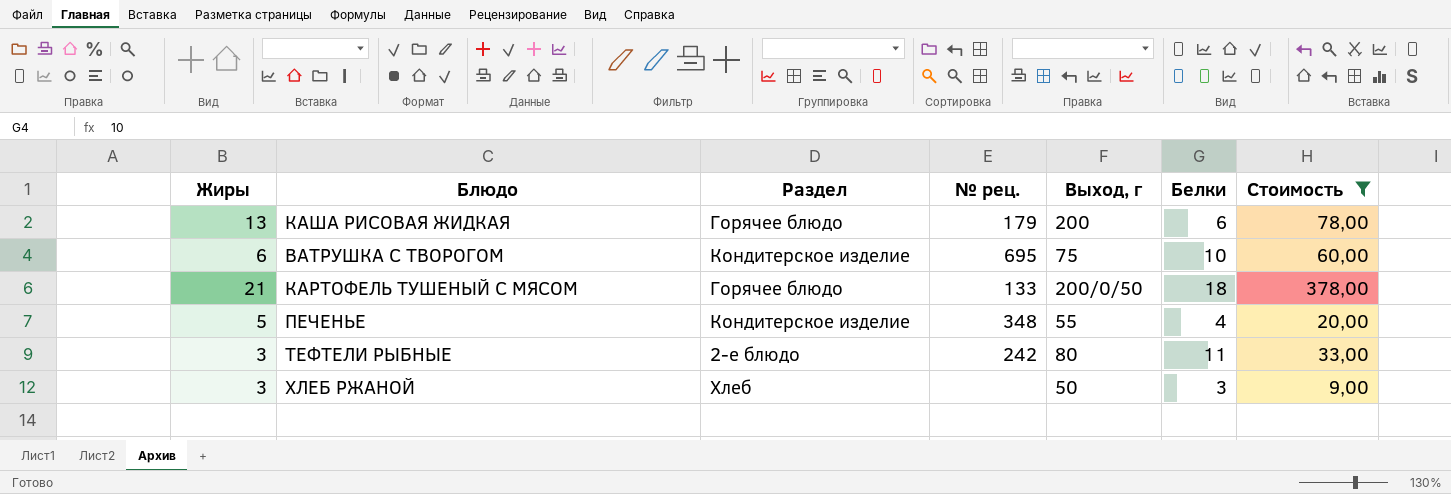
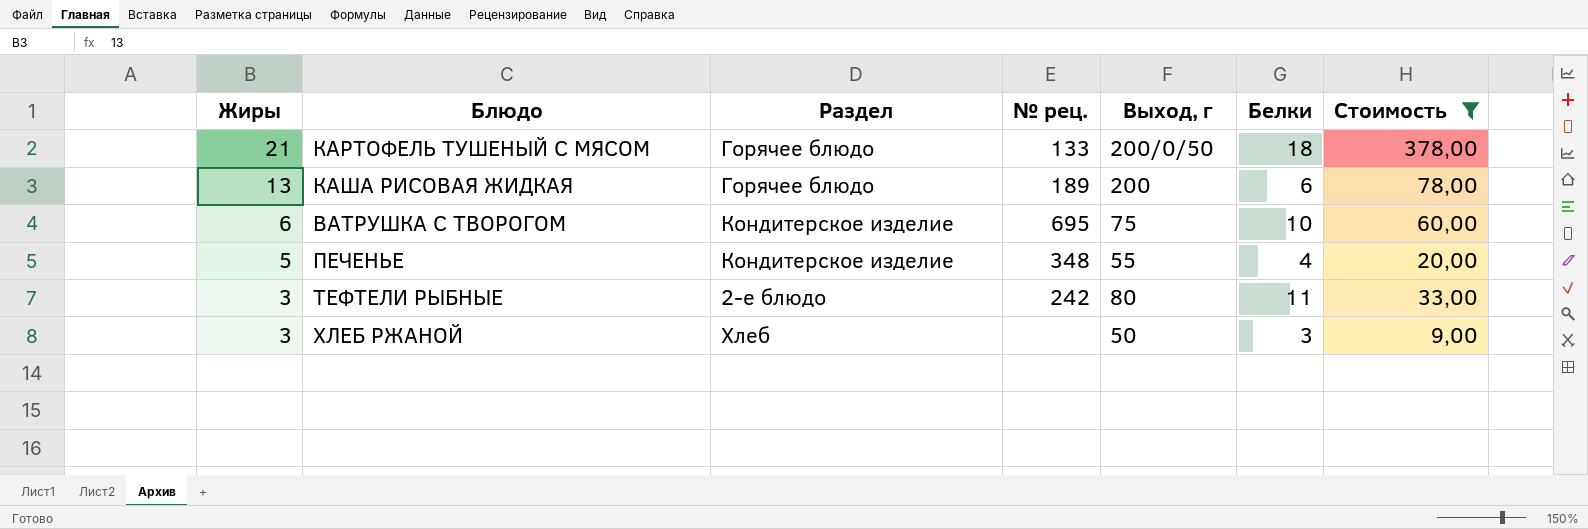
row order: none -> Жиры descending
КАША РИСОВАЯ ЖИДКАЯ | № рец.: 179 -> 189

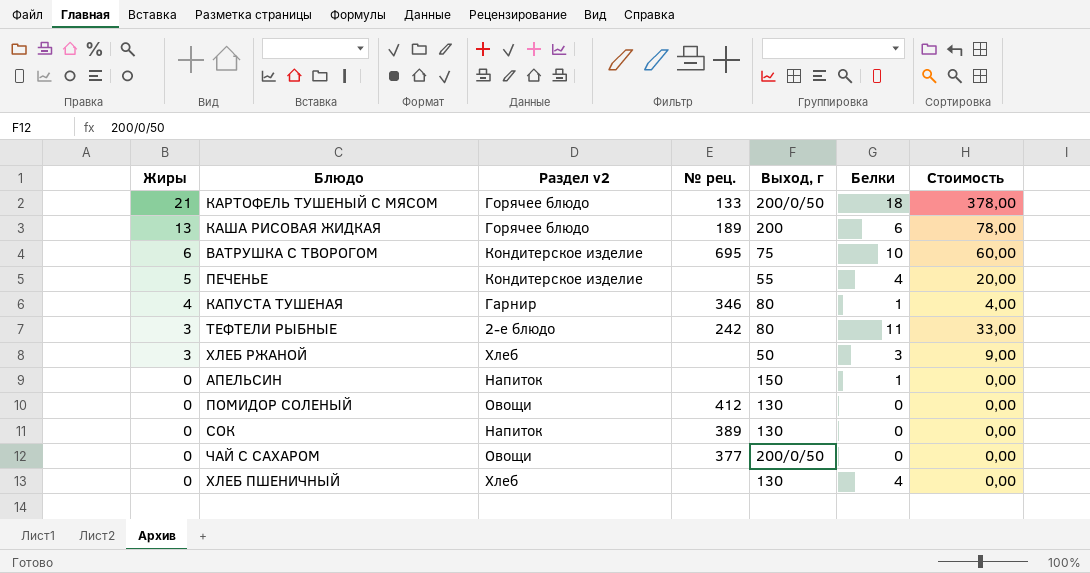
filter: Стоимость >= 9,00 -> none
column name: Раздел -> Раздел v2
ПЕЧЕНЬЕ | № рец.: 348 -> none

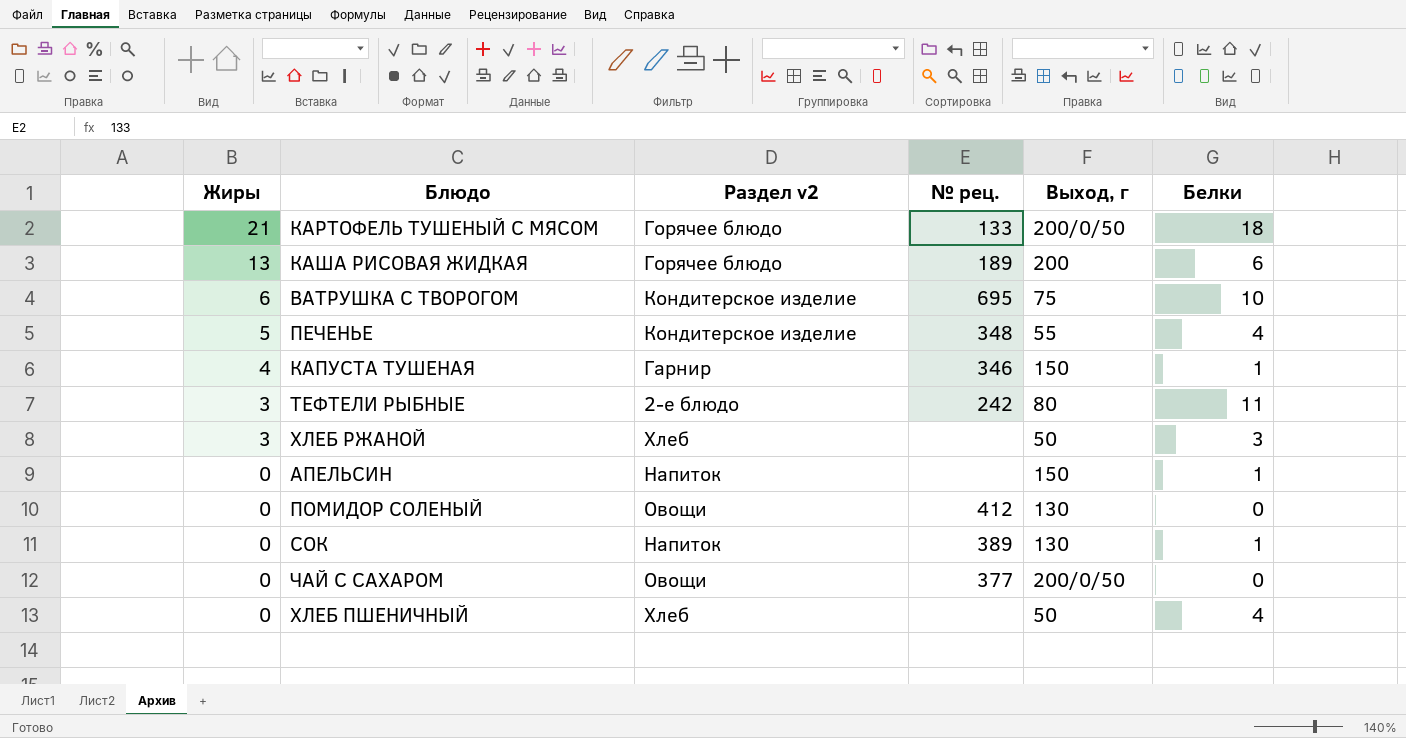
column Стоимость | formula: [Жиры] * [Белки] -> none
ПЕЧЕНЬЕ | № рец.: none -> 348
КАПУСТА ТУШЕНАЯ | Выход, г: 80 -> 150
СОК | Белки: 0 -> 1
ХЛЕБ ПШЕНИЧНЫЙ | Выход, г: 130 -> 50

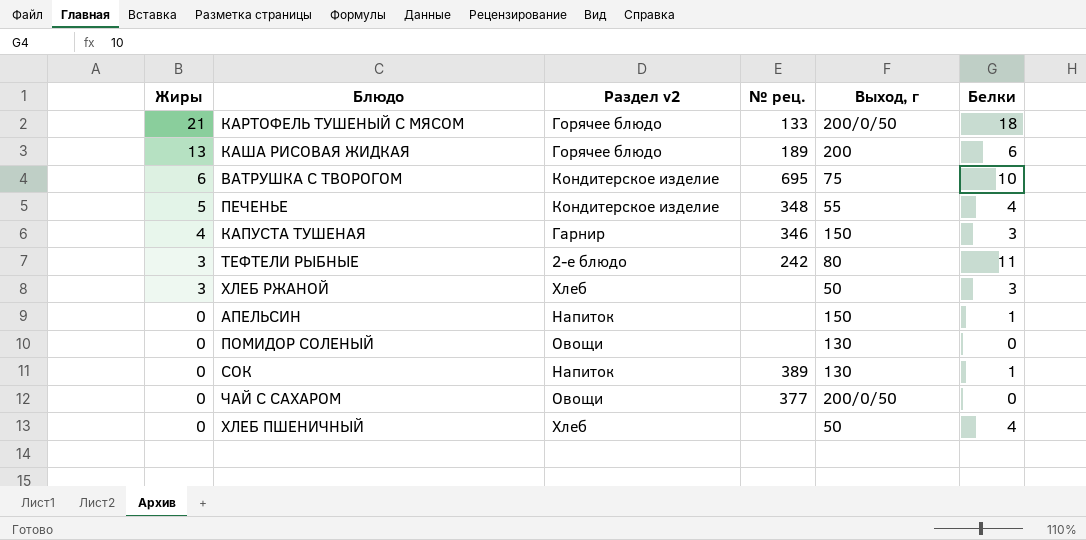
КАПУСТА ТУШЕНАЯ | Белки: 1 -> 3
ПОМИДОР СОЛЕНЫЙ | № рец.: 412 -> none

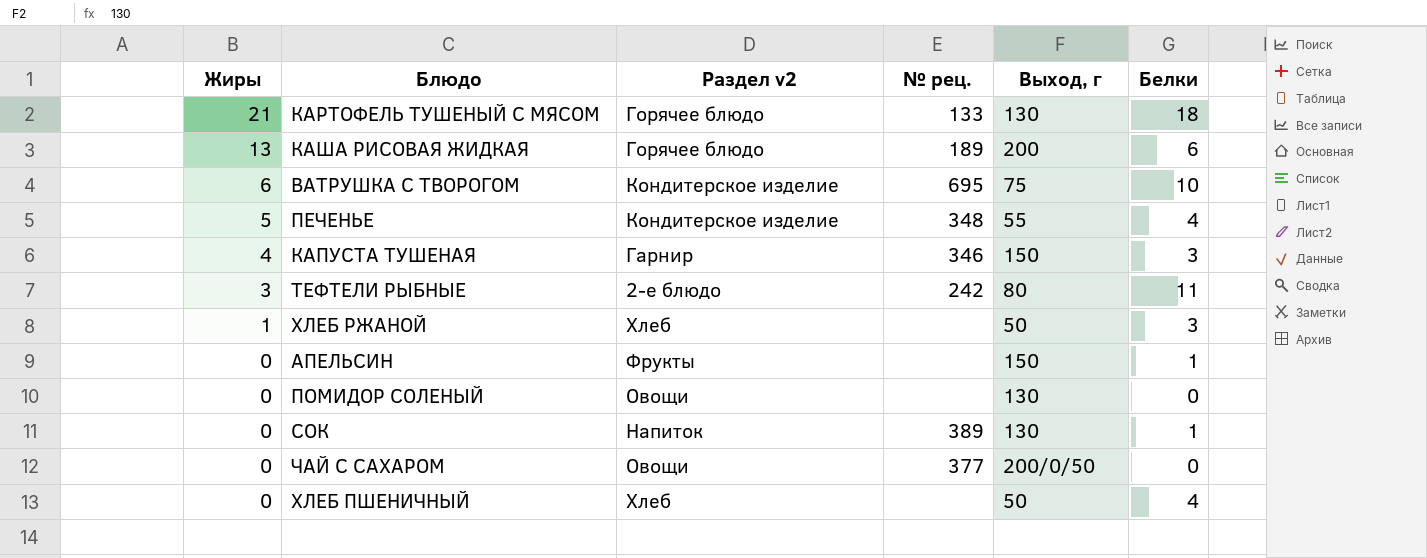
КАРТОФЕЛЬ ТУШЕНЫЙ С МЯСОМ | Выход, г: 200/0/50 -> 130
ХЛЕБ РЖАНОЙ | Жиры: 3 -> 1
АПЕЛЬСИН | Раздел v2: Напиток -> Фрукты

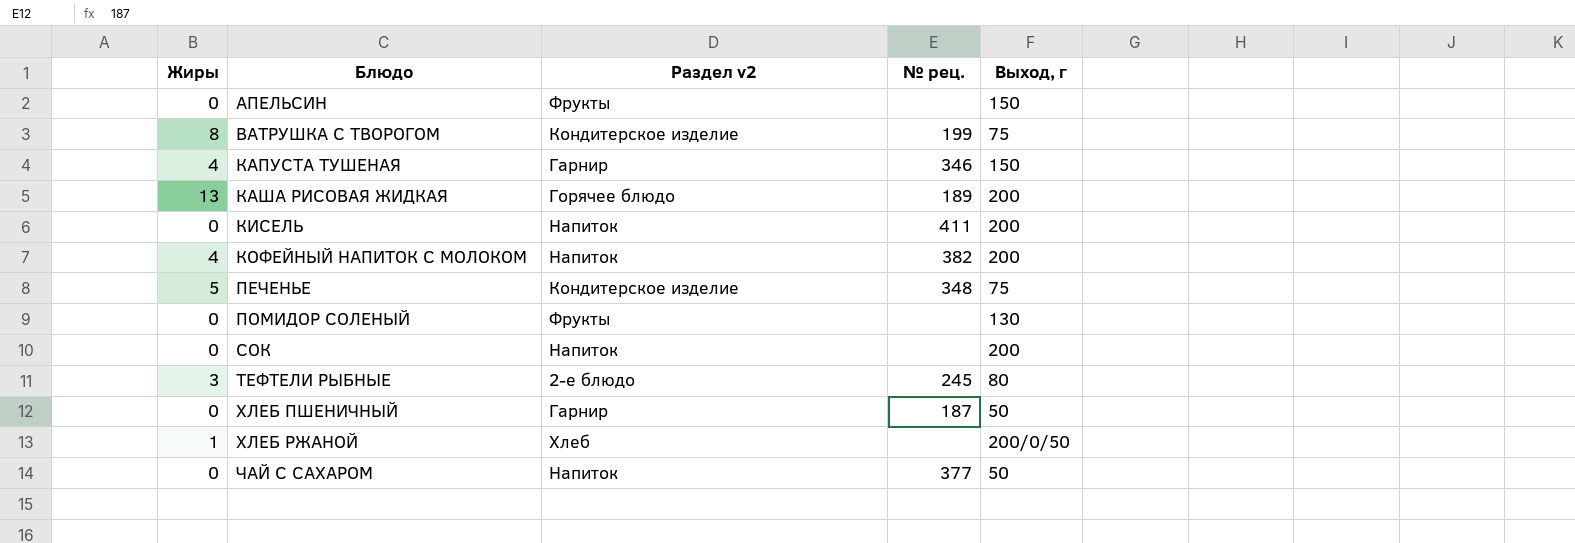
row order: Жиры descending -> Блюдо ascending
column Белки | position: 6 -> none
row КАРТОФЕЛЬ ТУШЕНЫЙ С МЯСОМ: 21 | Горячее блюдо | 133 | 130 | 18 -> none
ВАТРУШКА С ТВОРОГОМ | Жиры: 6 -> 8
ВАТРУШКА С ТВОРОГОМ | № рец.: 695 -> 199
row КИСЕЛЬ: none -> 0 | Напиток | 411 | 200
row КОФЕЙНЫЙ НАПИТОК С МОЛОКОМ: none -> 4 | Напиток | 382 | 200
ПЕЧЕНЬЕ | Выход, г: 55 -> 75
ПОМИДОР СОЛЕНЫЙ | Раздел v2: Овощи -> Фрукты
СОК | № рец.: 389 -> none
СОК | Выход, г: 130 -> 200
ТЕФТЕЛИ РЫБНЫЕ | № рец.: 242 -> 245
ХЛЕБ ПШЕНИЧНЫЙ | Раздел v2: Хлеб -> Гарнир
ХЛЕБ ПШЕНИЧНЫЙ | № рец.: none -> 187
ХЛЕБ РЖАНОЙ | Выход, г: 50 -> 200/0/50
ЧАЙ С САХАРОМ | Раздел v2: Овощи -> Напиток
ЧАЙ С САХАРОМ | Выход, г: 200/0/50 -> 50

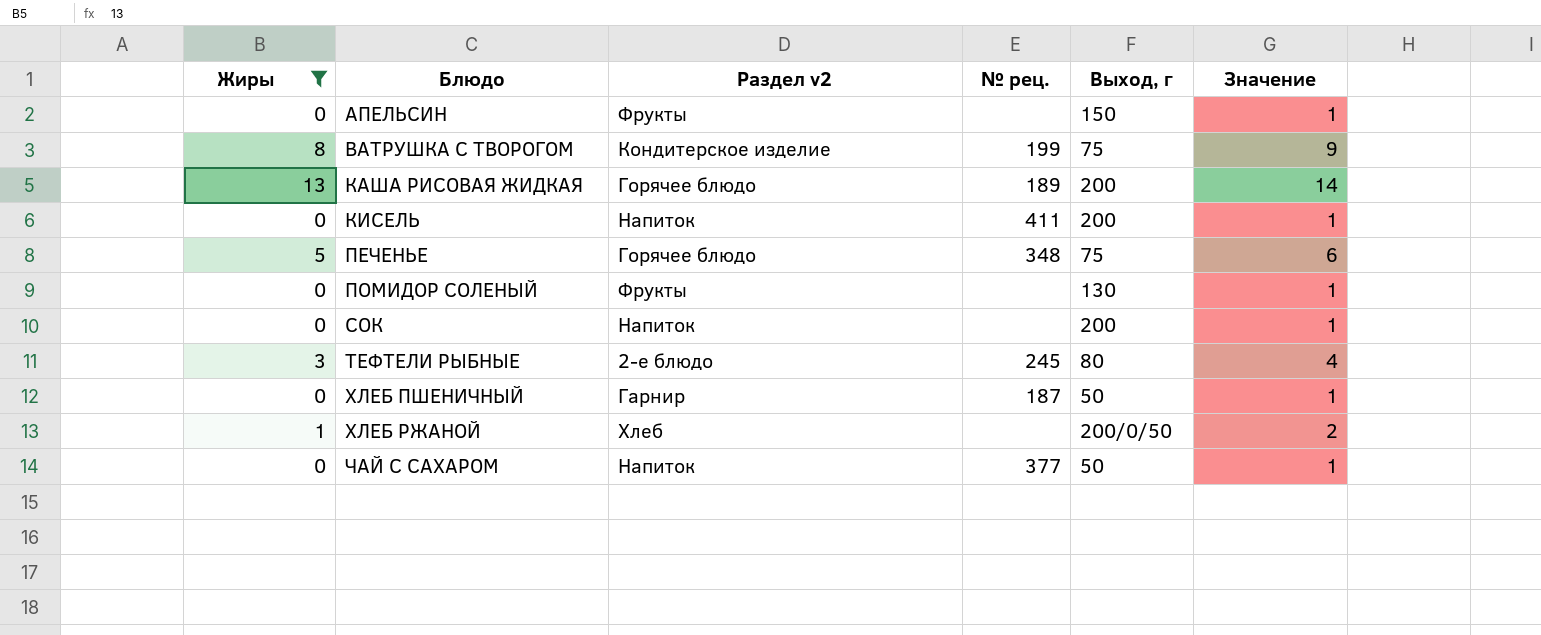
filter: none -> Жиры != 4
column Значение | formula: none -> [Жиры] + 1
ПЕЧЕНЬЕ | Раздел v2: Кондитерское изделие -> Горячее блюдо

